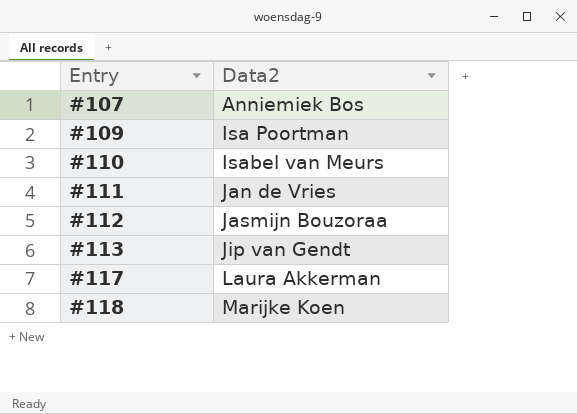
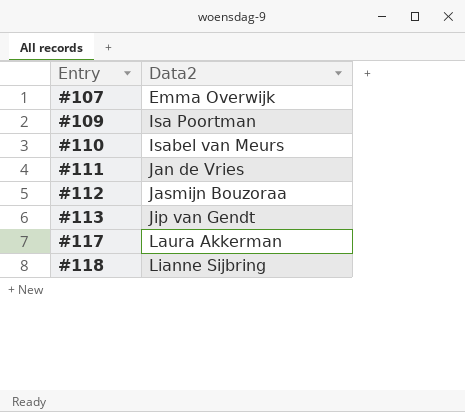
#107 | Data2: Anniemiek Bos -> Emma Overwijk
#118 | Data2: Marijke Koen -> Lianne Sijbring

